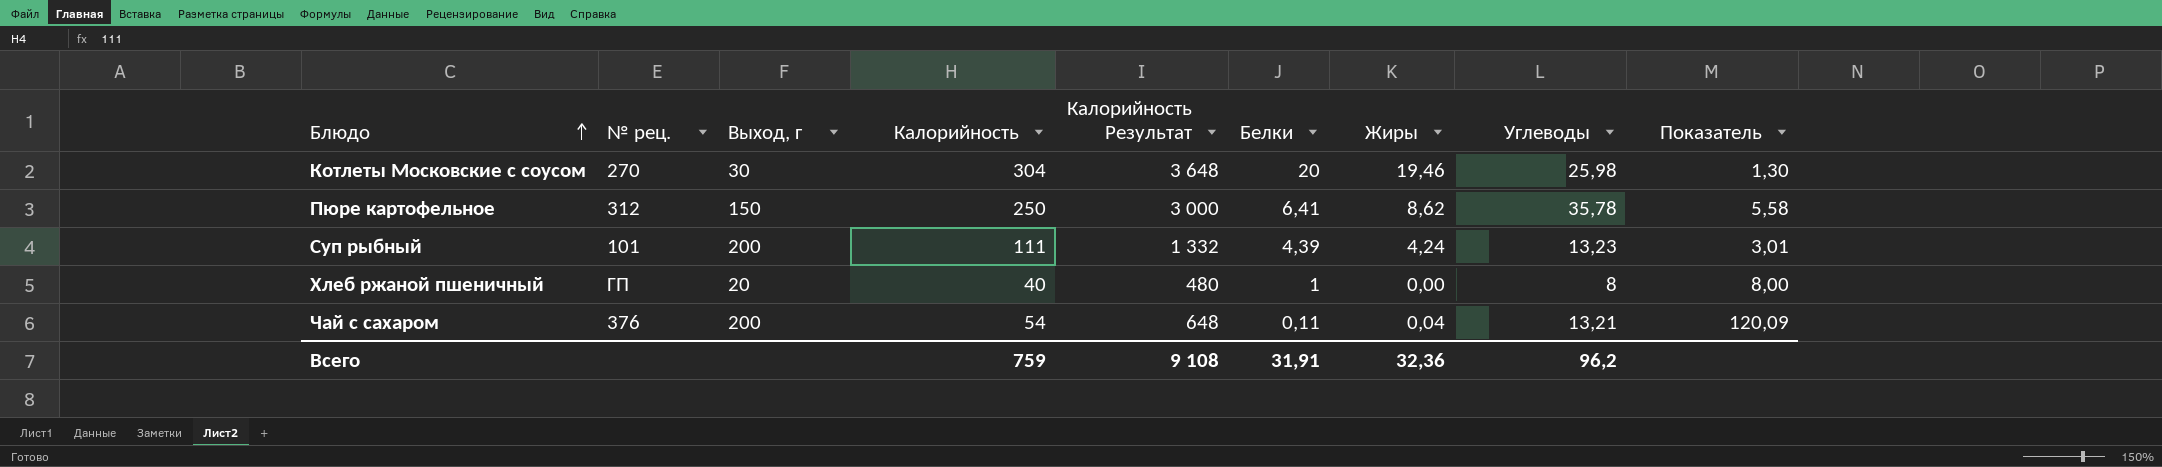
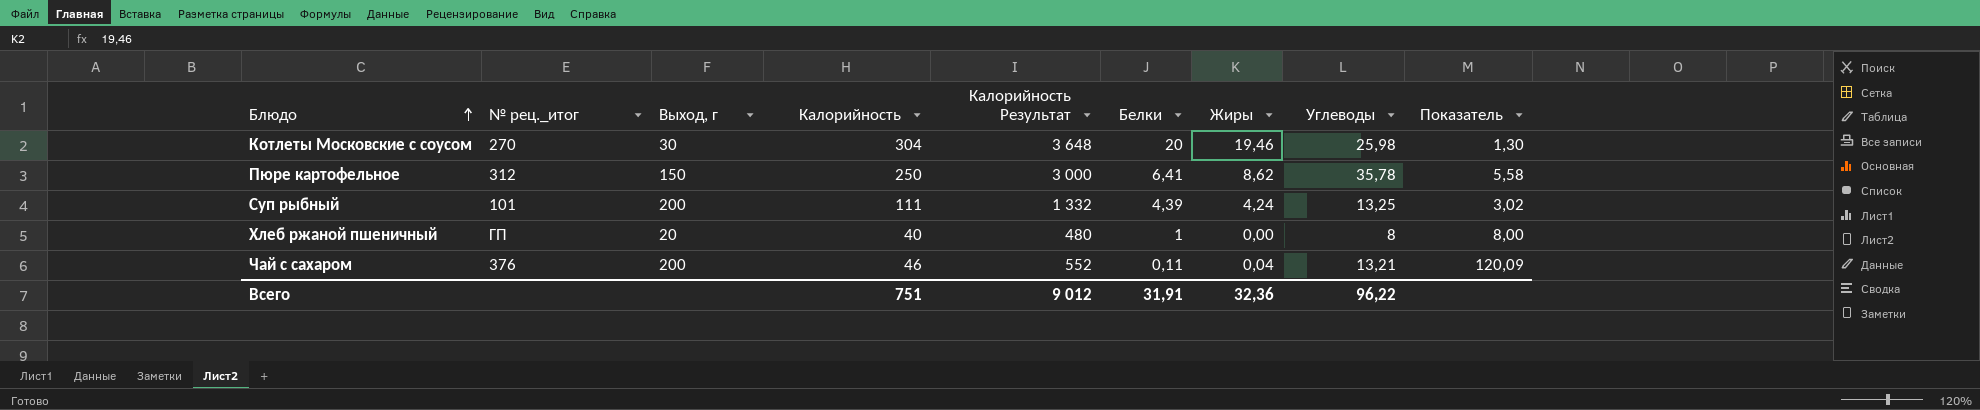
column name: № рец. -> № рец._итог
Суп рыбный | Углеводы: 13,23 -> 13,25
Суп рыбный | Показатель: 3,01 -> 3,02
Чай с сахаром | Калорийность: 54 -> 46
Чай с сахаром | Калорийность Результат: 648 -> 552
Всего | Калорийность: 759 -> 751
Всего | Калорийность Результат: 9 108 -> 9 012
Всего | Углеводы: 96,2 -> 96,22

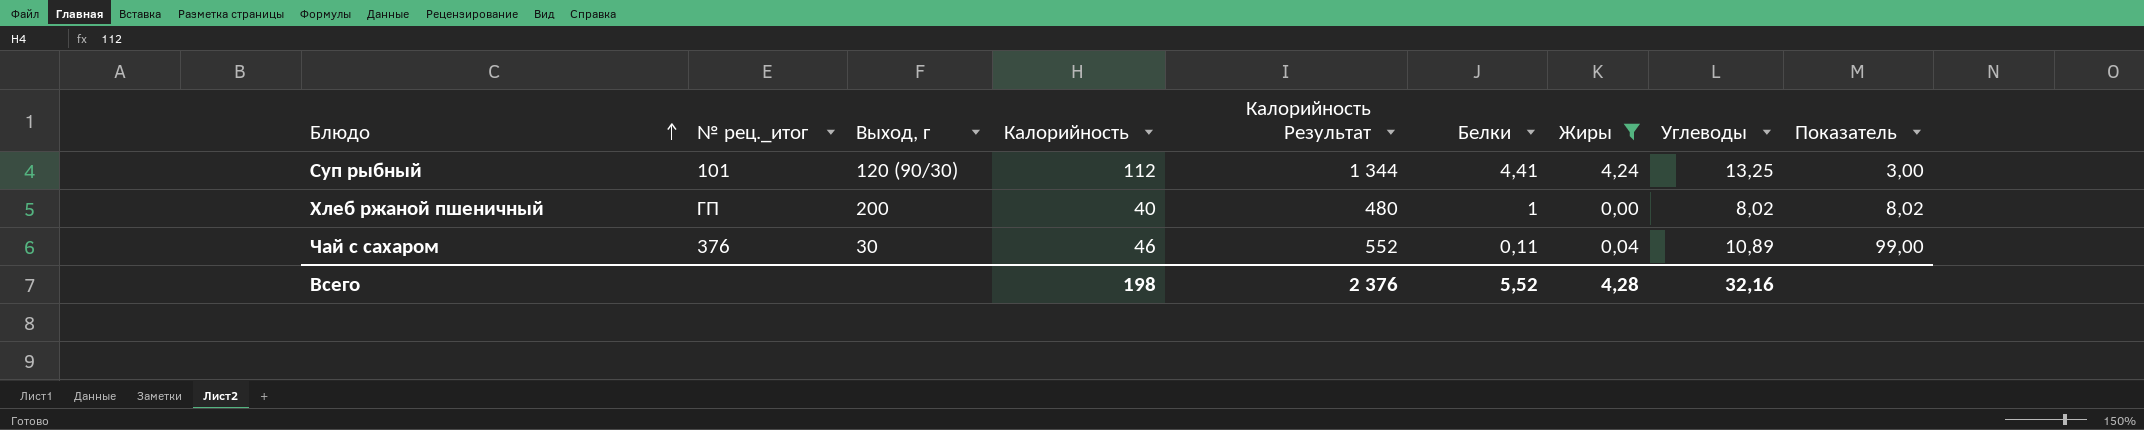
filter: none -> Жиры <= 4,24
Суп рыбный | Выход, г: 200 -> 120 (90/30)
Суп рыбный | Калорийность: 111 -> 112
Суп рыбный | Калорийность Результат: 1 332 -> 1 344
Суп рыбный | Белки: 4,39 -> 4,41
Суп рыбный | Показатель: 3,02 -> 3,00
Хлеб ржаной пшеничный | Выход, г: 20 -> 200
Хлеб ржаной пшеничный | Углеводы: 8 -> 8,02
Хлеб ржаной пшеничный | Показатель: 8,00 -> 8,02
Чай с сахаром | Выход, г: 200 -> 30
Чай с сахаром | Углеводы: 13,21 -> 10,89
Чай с сахаром | Показатель: 120,09 -> 99,00
Всего | Калорийность: 751 -> 198
Всего | Калорийность Результат: 9 012 -> 2 376
Всего | Белки: 31,91 -> 5,52
Всего | Жиры: 32,36 -> 4,28
Всего | Углеводы: 96,22 -> 32,16

